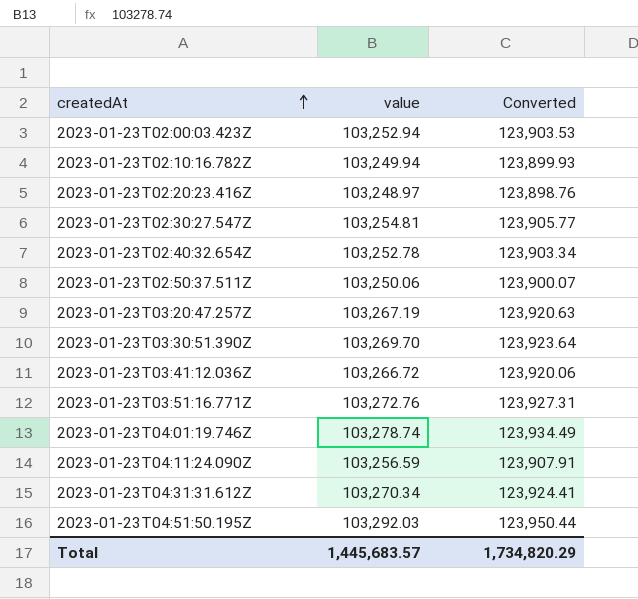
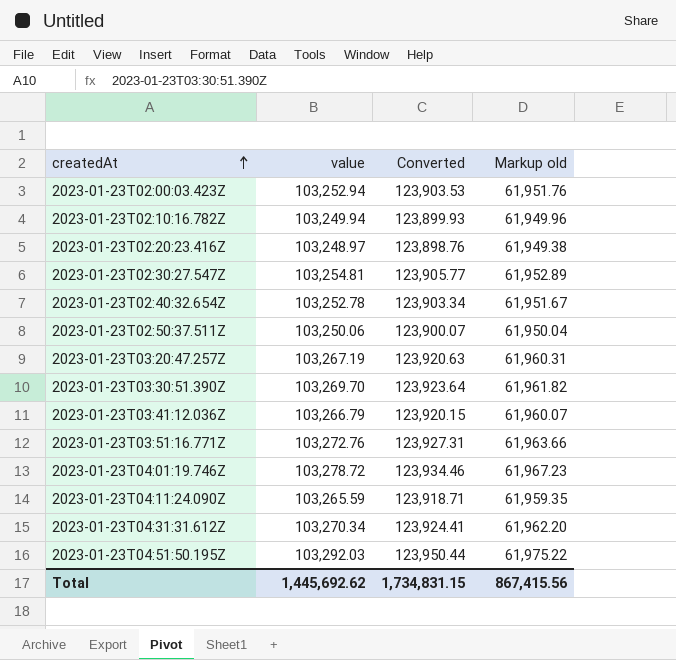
column Markup old | formula: none -> [value] * 0.6
2023-01-23T03:41:12.036Z | value: 103,266.72 -> 103,266.79
2023-01-23T03:41:12.036Z | Converted: 123,920.06 -> 123,920.15
2023-01-23T04:01:19.746Z | value: 103,278.74 -> 103,278.72
2023-01-23T04:01:19.746Z | Converted: 123,934.49 -> 123,934.46
2023-01-23T04:11:24.090Z | value: 103,256.59 -> 103,265.59
2023-01-23T04:11:24.090Z | Converted: 123,907.91 -> 123,918.71
Total | value: 1,445,683.57 -> 1,445,692.62
Total | Converted: 1,734,820.29 -> 1,734,831.15

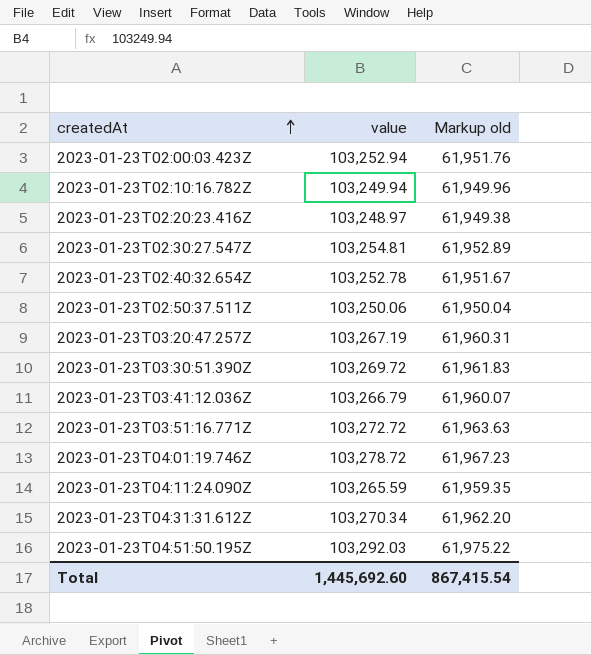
column Converted | formula: [value] * 1.2 -> none
2023-01-23T03:30:51.390Z | value: 103,269.70 -> 103,269.72
2023-01-23T03:30:51.390Z | Markup old: 61,961.82 -> 61,961.83
2023-01-23T03:51:16.771Z | value: 103,272.76 -> 103,272.72
2023-01-23T03:51:16.771Z | Markup old: 61,963.66 -> 61,963.63
Total | value: 1,445,692.62 -> 1,445,692.60
Total | Markup old: 867,415.56 -> 867,415.54

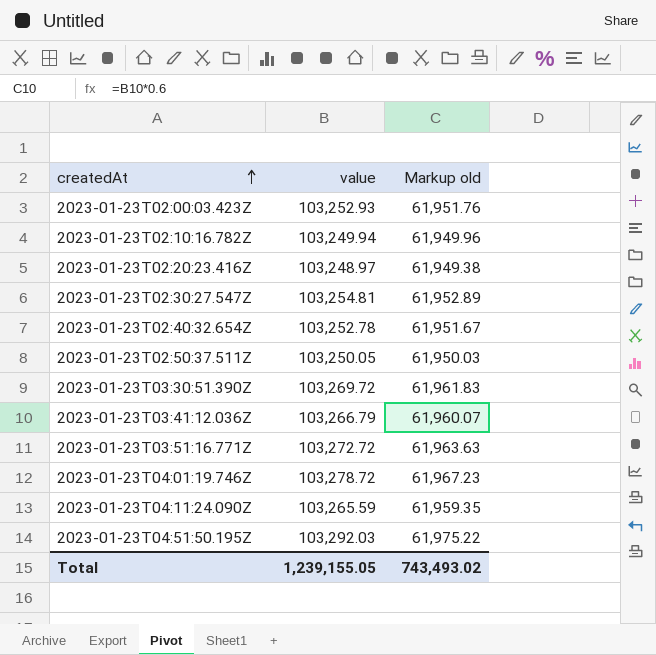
row 2023-01-23T03:20:47.257Z: 103,267.19 | 61,960.31 -> none
row 2023-01-23T04:31:31.612Z: 103,270.34 | 61,962.20 -> none
2023-01-23T02:00:03.423Z | value: 103,252.94 -> 103,252.93
2023-01-23T02:50:37.511Z | value: 103,250.06 -> 103,250.05
2023-01-23T02:50:37.511Z | Markup old: 61,950.04 -> 61,950.03
Total | value: 1,445,692.60 -> 1,239,155.05
Total | Markup old: 867,415.54 -> 743,493.02

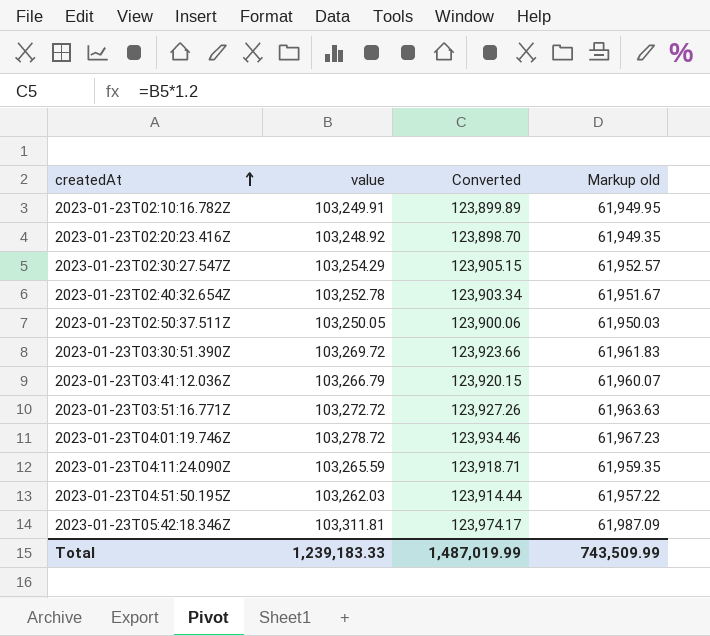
column Converted | formula: none -> [value] * 1.2
row 2023-01-23T02:00:03.423Z: 103,252.93 | 61,951.76 -> none
2023-01-23T02:10:16.782Z | value: 103,249.94 -> 103,249.91
2023-01-23T02:10:16.782Z | Markup old: 61,949.96 -> 61,949.95
2023-01-23T02:20:23.416Z | value: 103,248.97 -> 103,248.92
2023-01-23T02:20:23.416Z | Markup old: 61,949.38 -> 61,949.35
2023-01-23T02:30:27.547Z | value: 103,254.81 -> 103,254.29
2023-01-23T02:30:27.547Z | Markup old: 61,952.89 -> 61,952.57
2023-01-23T04:51:50.195Z | value: 103,292.03 -> 103,262.03
2023-01-23T04:51:50.195Z | Markup old: 61,975.22 -> 61,957.22
row 2023-01-23T05:42:18.346Z: none -> 103,311.81 | 123,974.17 | 61,987.09
Total | value: 1,239,155.05 -> 1,239,183.33
Total | Markup old: 743,493.02 -> 743,509.99

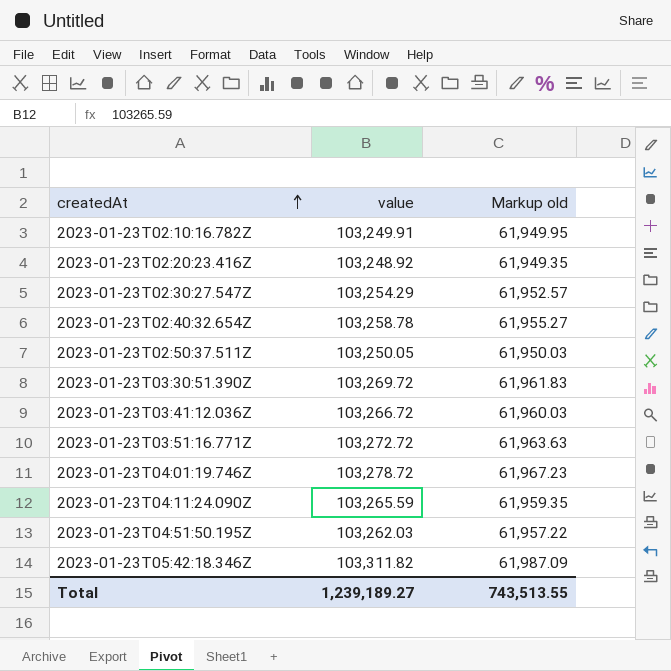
column Converted | formula: [value] * 1.2 -> none
2023-01-23T02:40:32.654Z | value: 103,252.78 -> 103,258.78
2023-01-23T02:40:32.654Z | Markup old: 61,951.67 -> 61,955.27
2023-01-23T03:41:12.036Z | value: 103,266.79 -> 103,266.72
2023-01-23T03:41:12.036Z | Markup old: 61,960.07 -> 61,960.03
2023-01-23T05:42:18.346Z | value: 103,311.81 -> 103,311.82
Total | value: 1,239,183.33 -> 1,239,189.27
Total | Markup old: 743,509.99 -> 743,513.55

